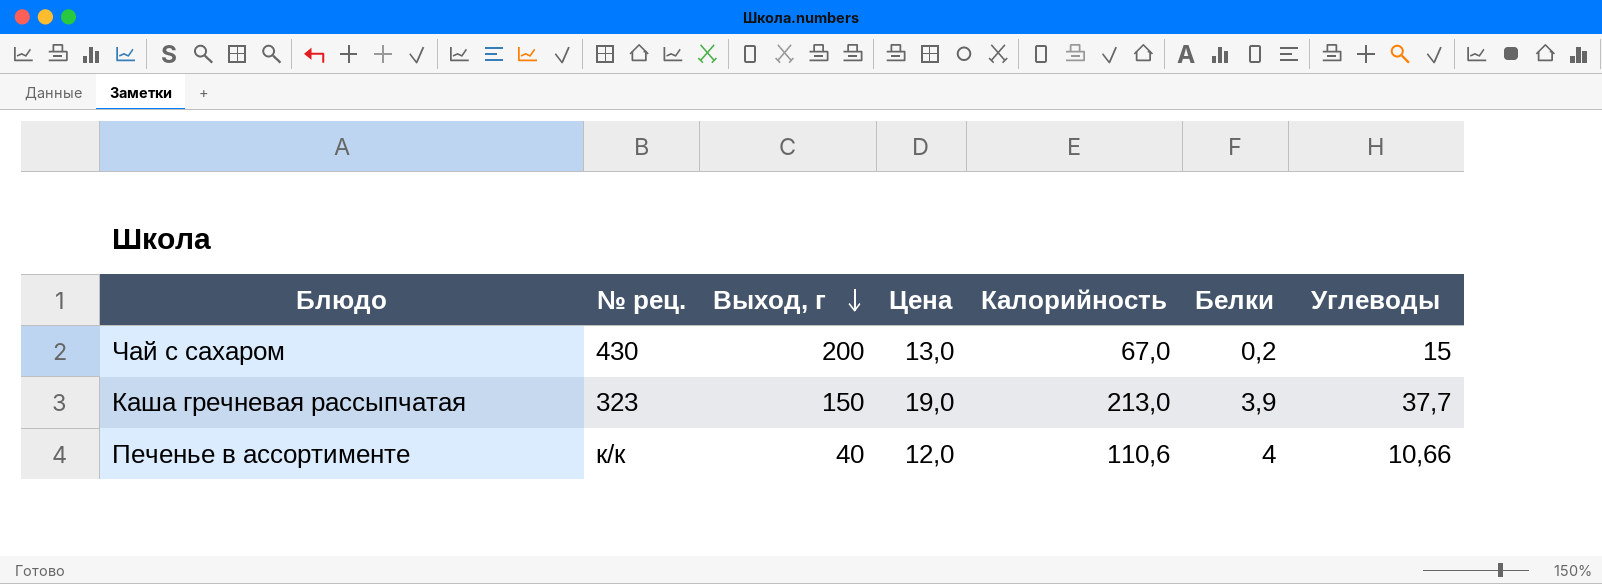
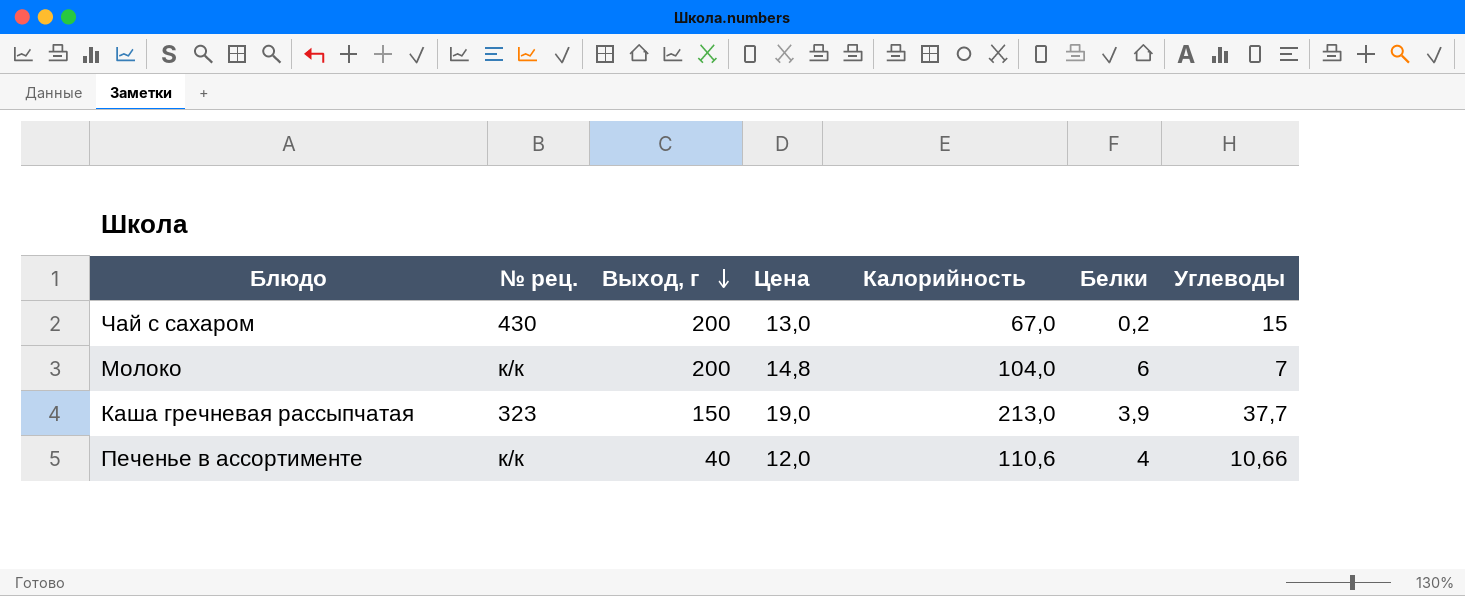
row Молоко: none -> к/к | 200 | 14,8 | 104,0 | 6 | 7

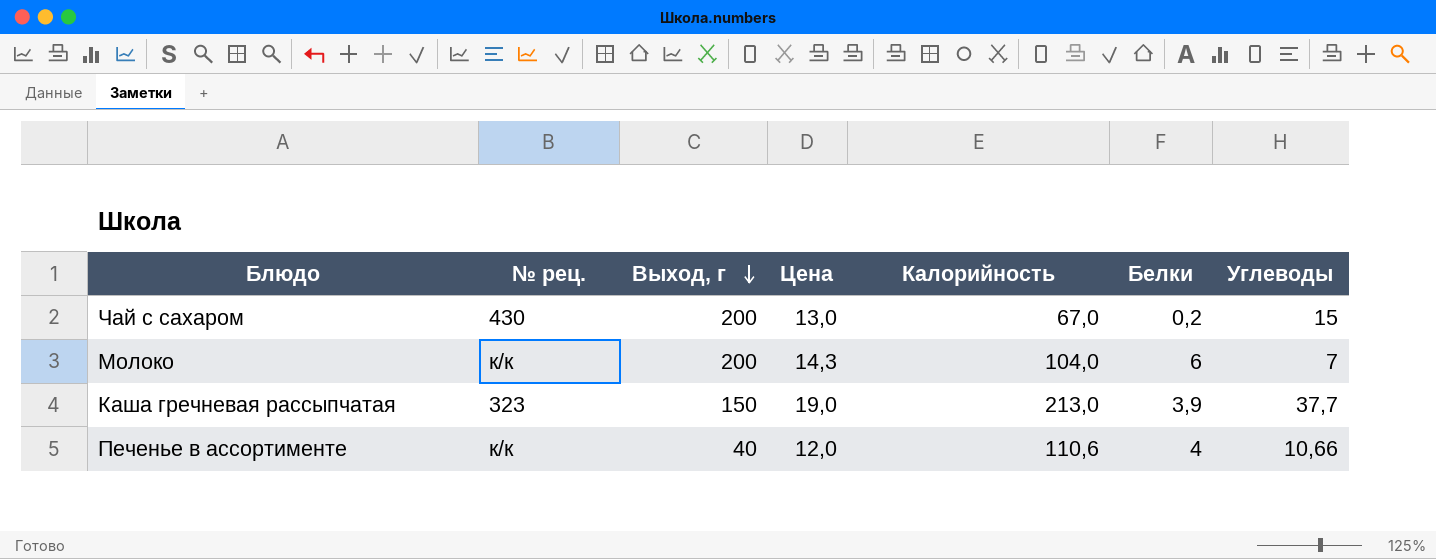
Молоко | Цена: 14,8 -> 14,3

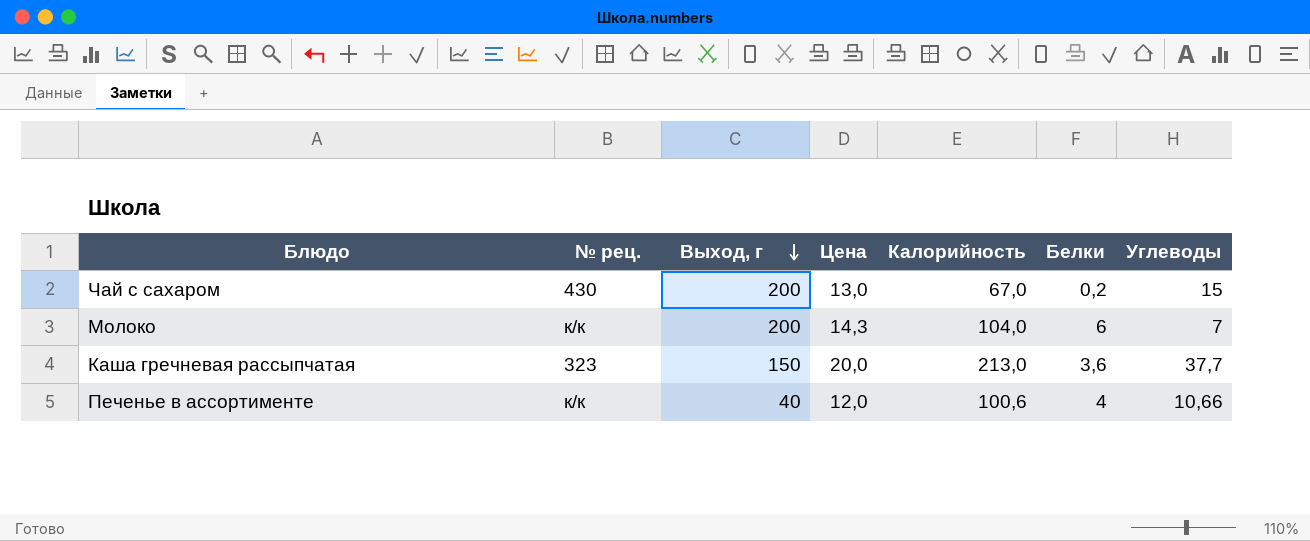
Каша гречневая рассыпчатая | Цена: 19,0 -> 20,0
Каша гречневая рассыпчатая | Белки: 3,9 -> 3,6
Печенье в ассортименте | Калорийность: 110,6 -> 100,6

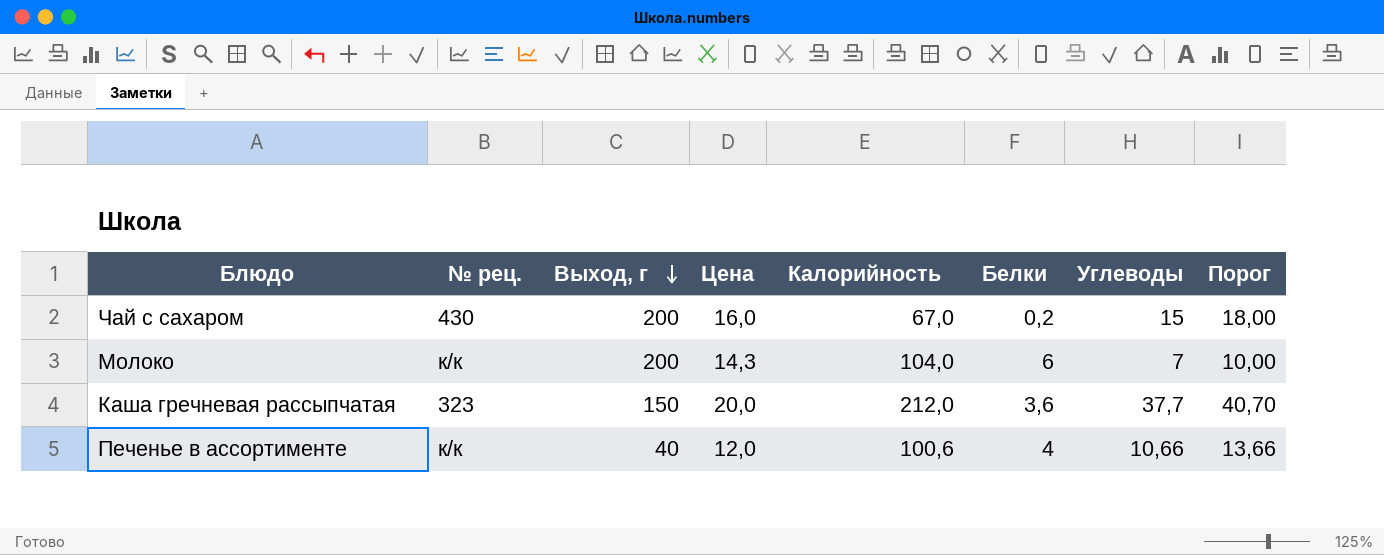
column Порог | formula: none -> [Углеводы] + 3
Чай с сахаром | Цена: 13,0 -> 16,0
Каша гречневая рассыпчатая | Калорийность: 213,0 -> 212,0

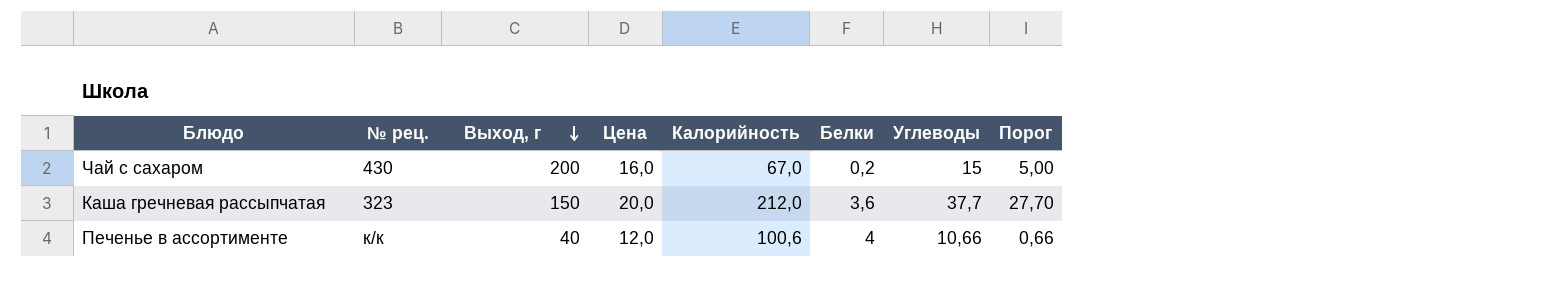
column Порог | formula: [Углеводы] + 3 -> [Углеводы] - 10
row Молоко: к/к | 200 | 14,3 | 104,0 | 6 | 7 | 10,00 -> none

